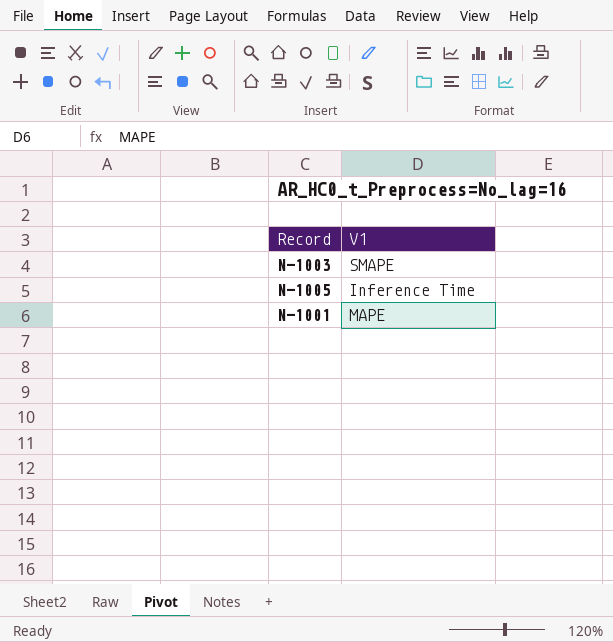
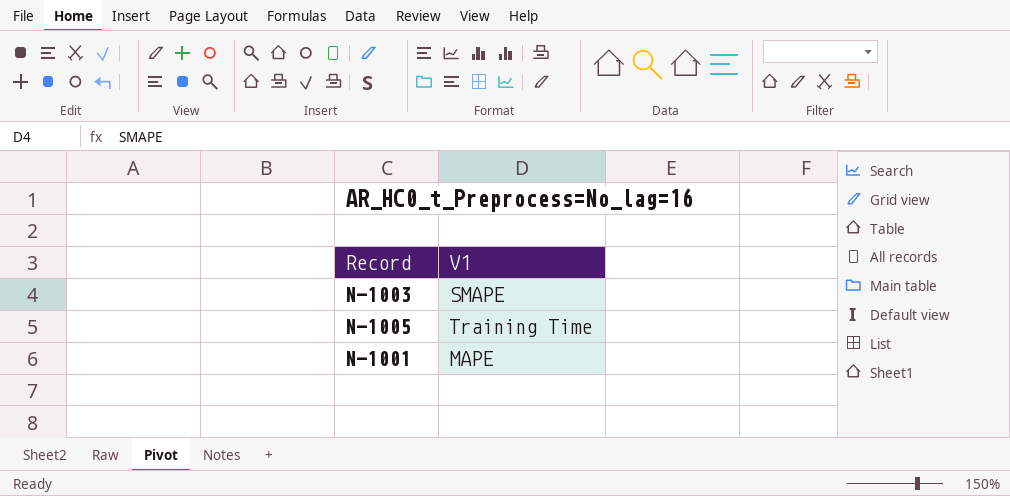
N-1005 | V1: Inference Time -> Training Time

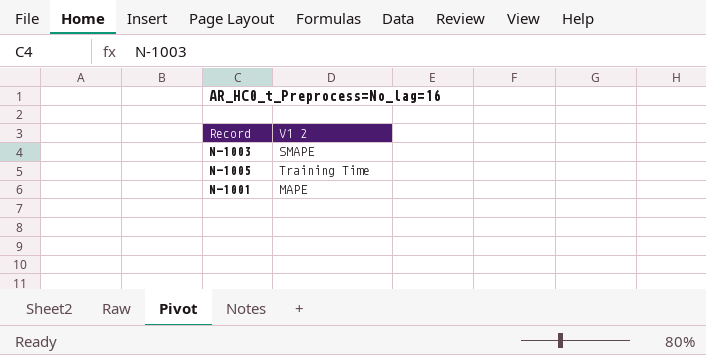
column name: V1 -> V1 2

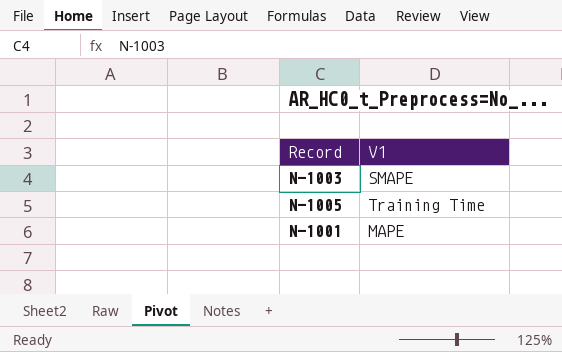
column name: V1 2 -> V1

